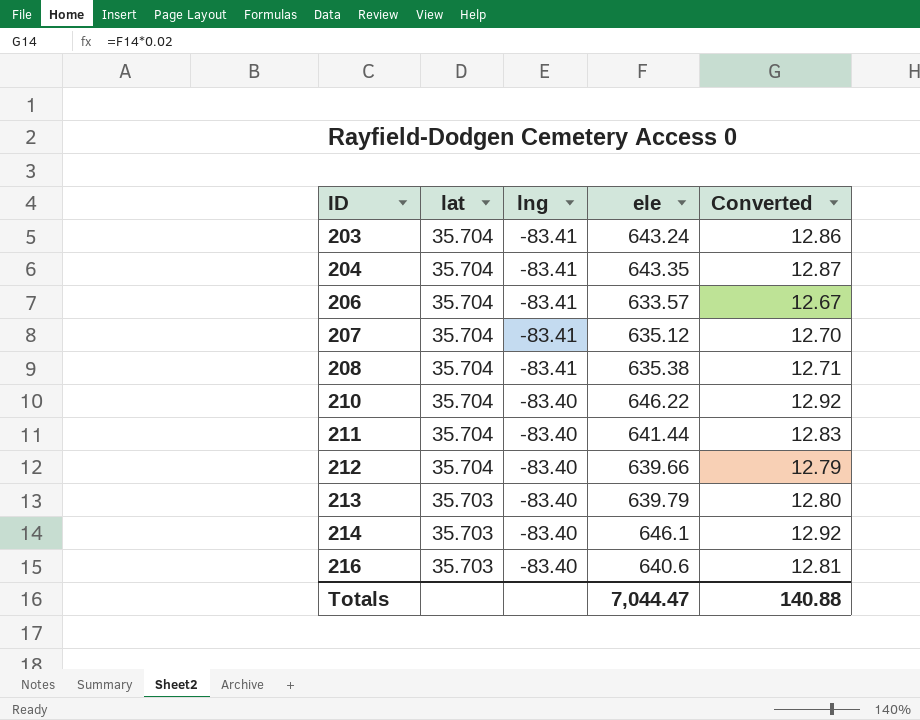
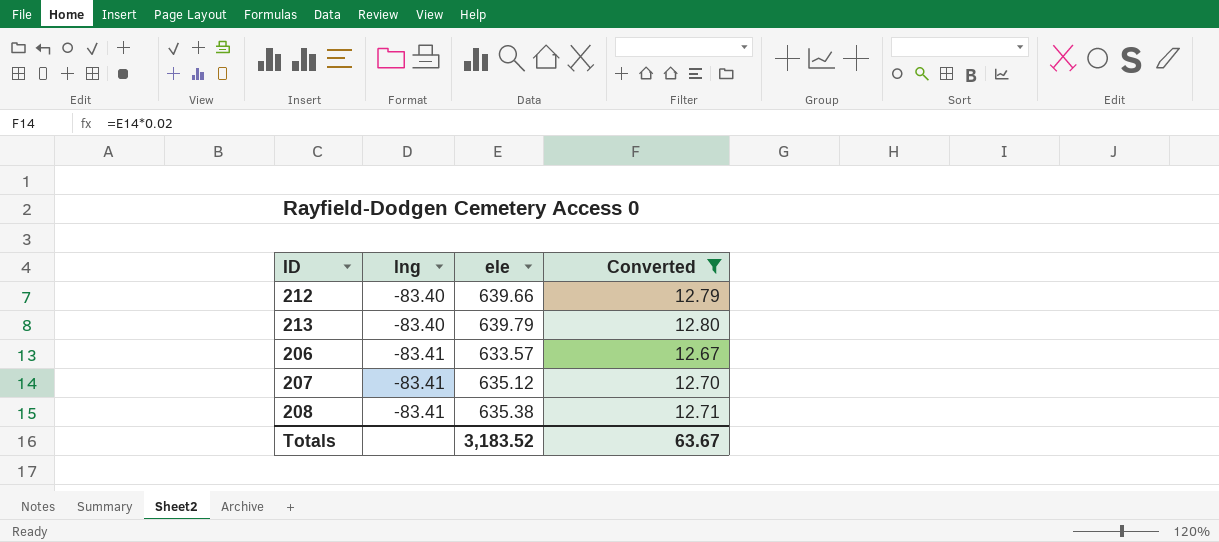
filter: none -> Converted <= 12.80
row order: ID ascending -> lng descending
column lat | position: 2 -> none
Totals | ele: 7,044.47 -> 3,183.52
Totals | Converted: 140.88 -> 63.67

